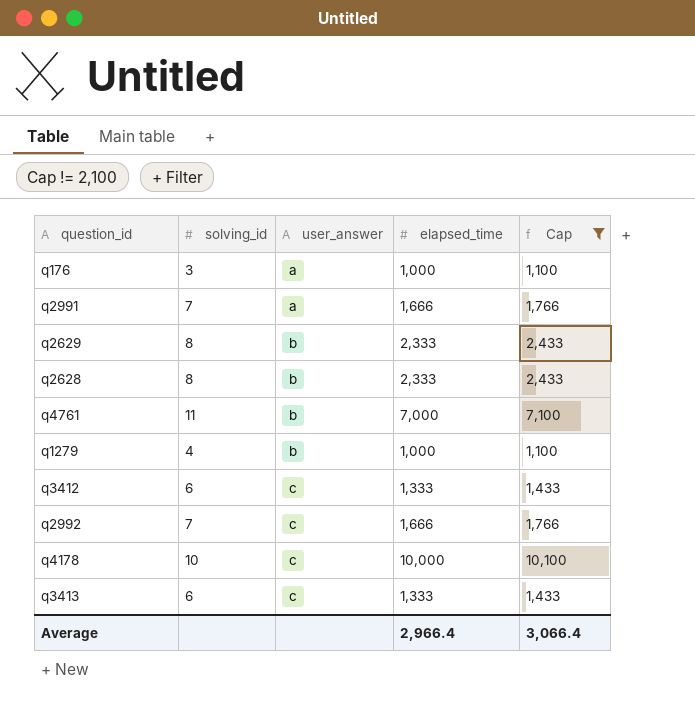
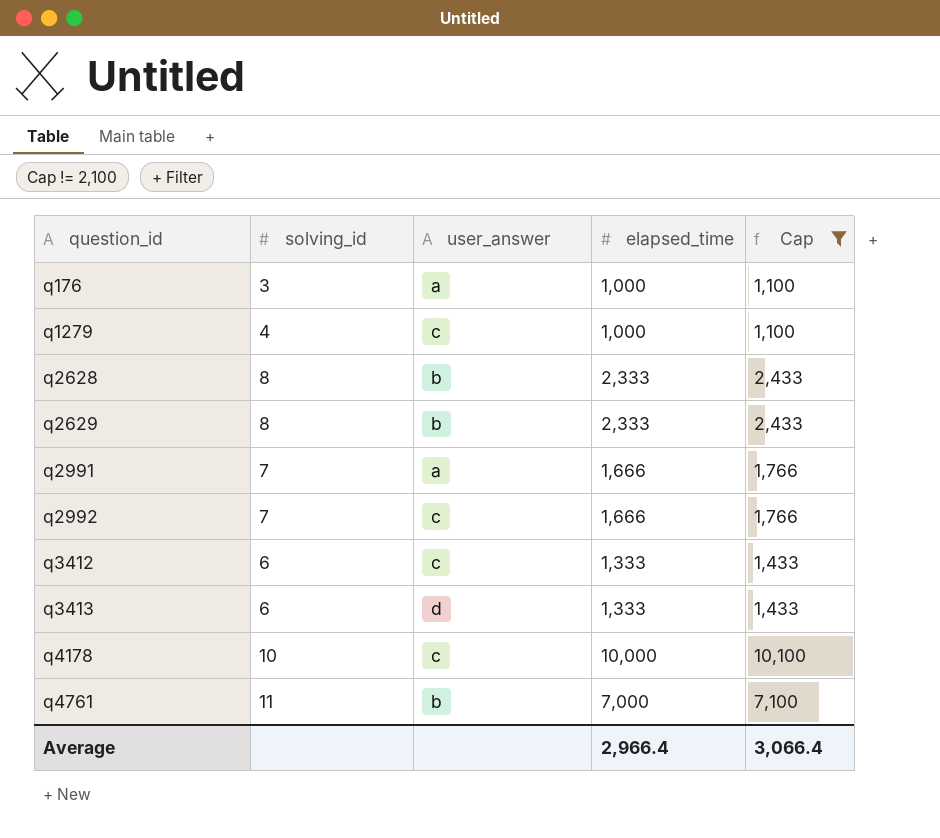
row order: user_answer ascending -> question_id ascending
q1279 | user_answer: b -> c
q3413 | user_answer: c -> d

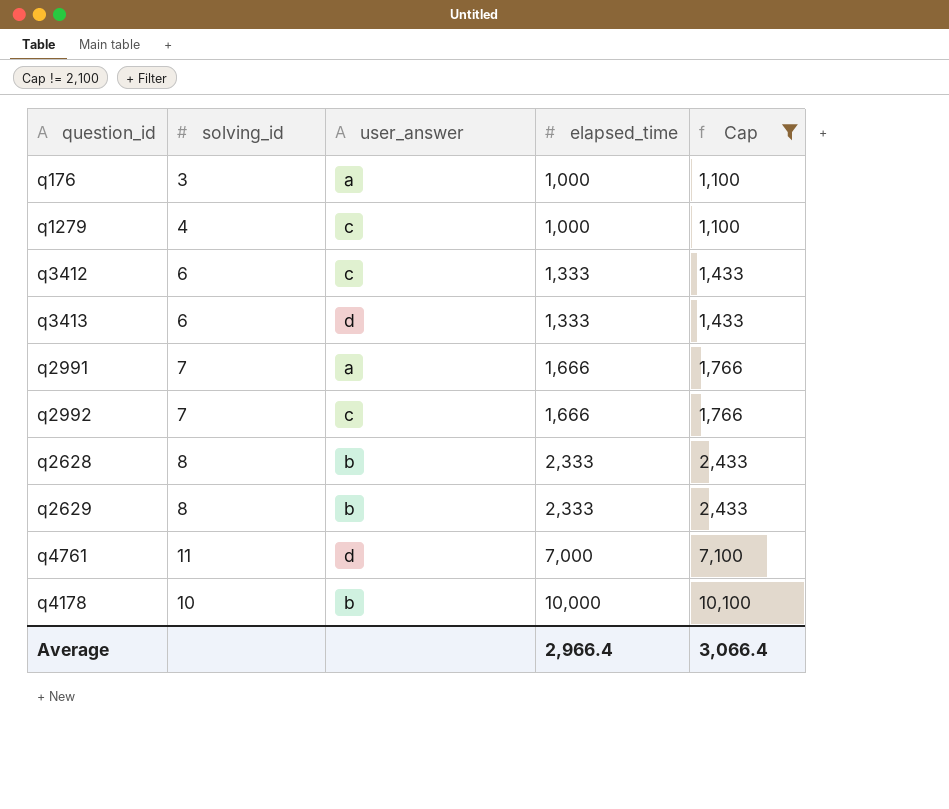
row order: question_id ascending -> elapsed_time ascending
q4761 | user_answer: b -> d
q4178 | user_answer: c -> b

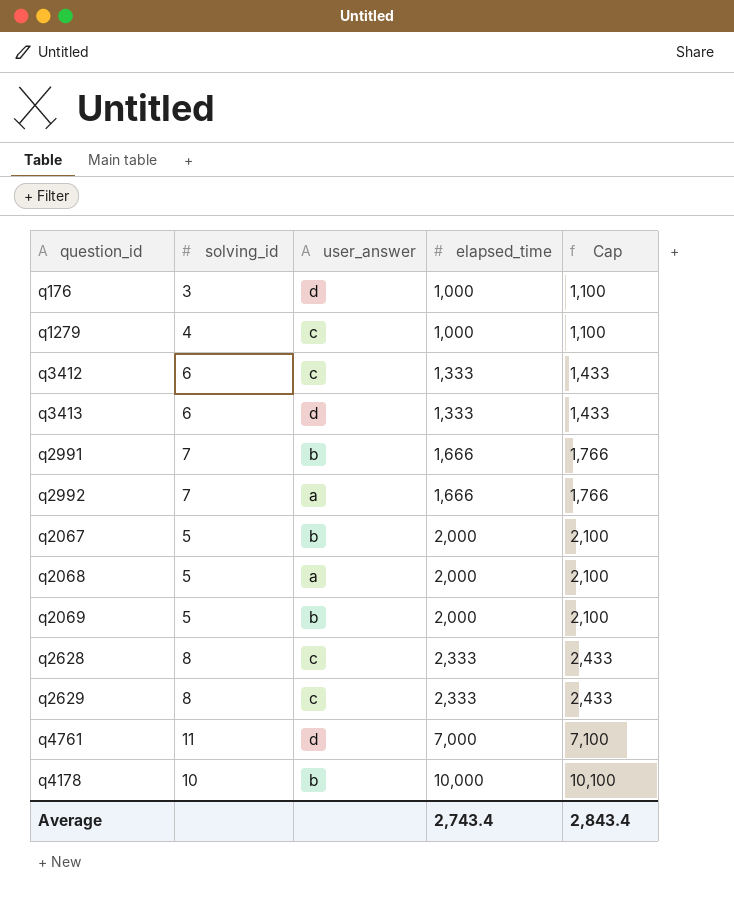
filter: Cap != 2,100 -> none
q176 | user_answer: a -> d
q2991 | user_answer: a -> b
q2992 | user_answer: c -> a
q2628 | user_answer: b -> c
q2629 | user_answer: b -> c
Average | elapsed_time: 2,966.4 -> 2,743.4
Average | Cap: 3,066.4 -> 2,843.4

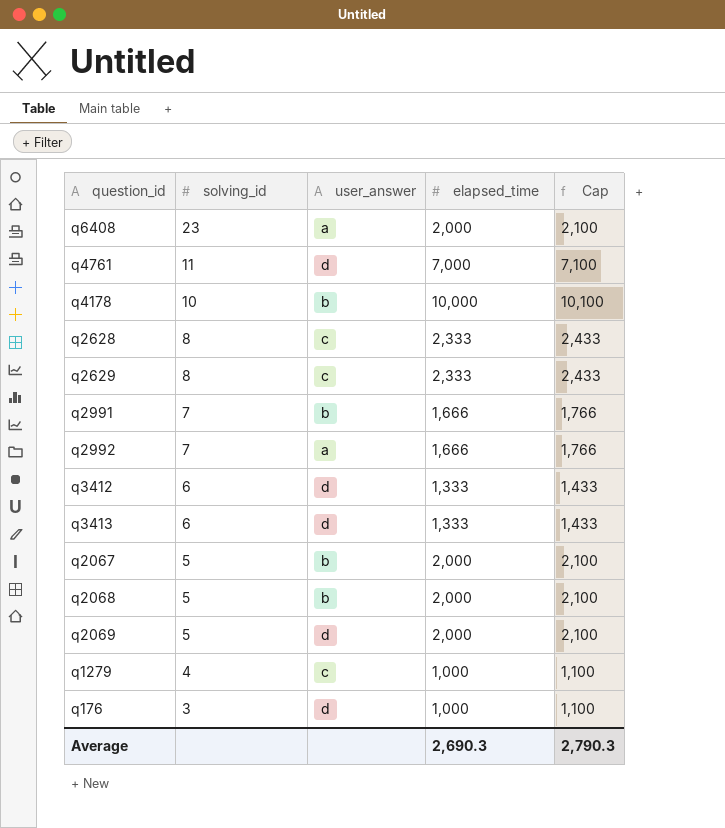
row order: elapsed_time ascending -> solving_id descending
row q6408: none -> 23 | a | 2,000 | 2,100
q3412 | user_answer: c -> d
q2068 | user_answer: a -> b
q2069 | user_answer: b -> d
Average | elapsed_time: 2,743.4 -> 2,690.3
Average | Cap: 2,843.4 -> 2,790.3

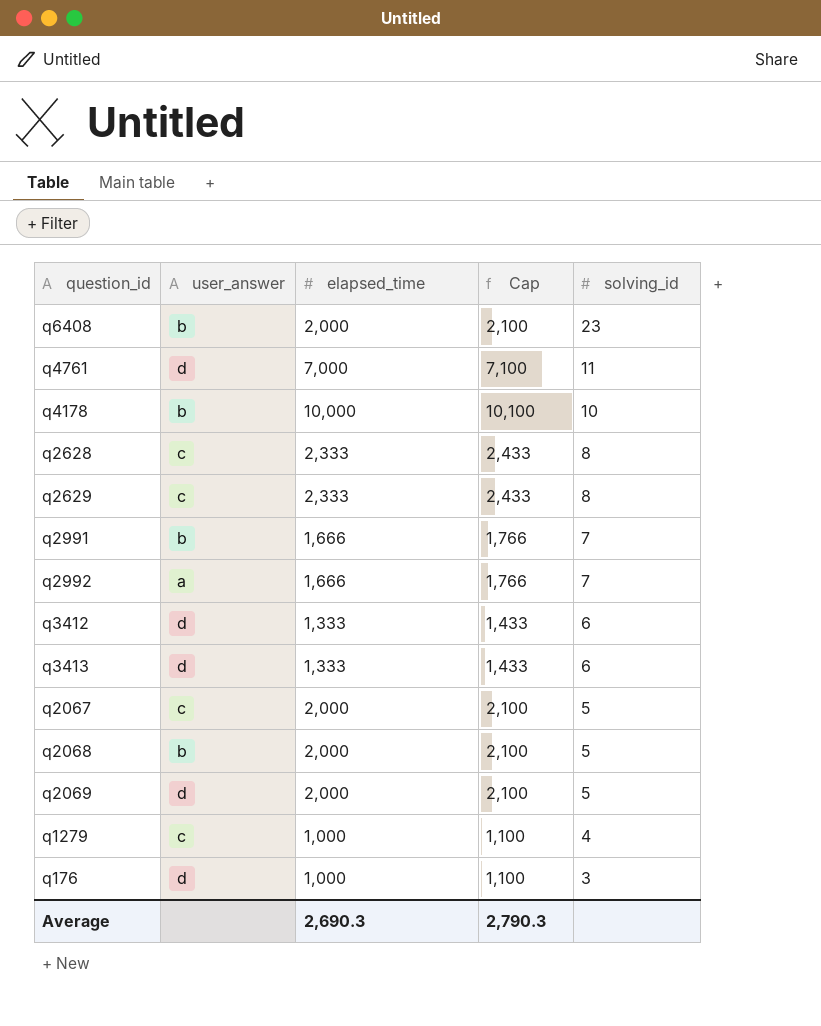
column solving_id | position: 2 -> 5
q6408 | user_answer: a -> b
q2067 | user_answer: b -> c

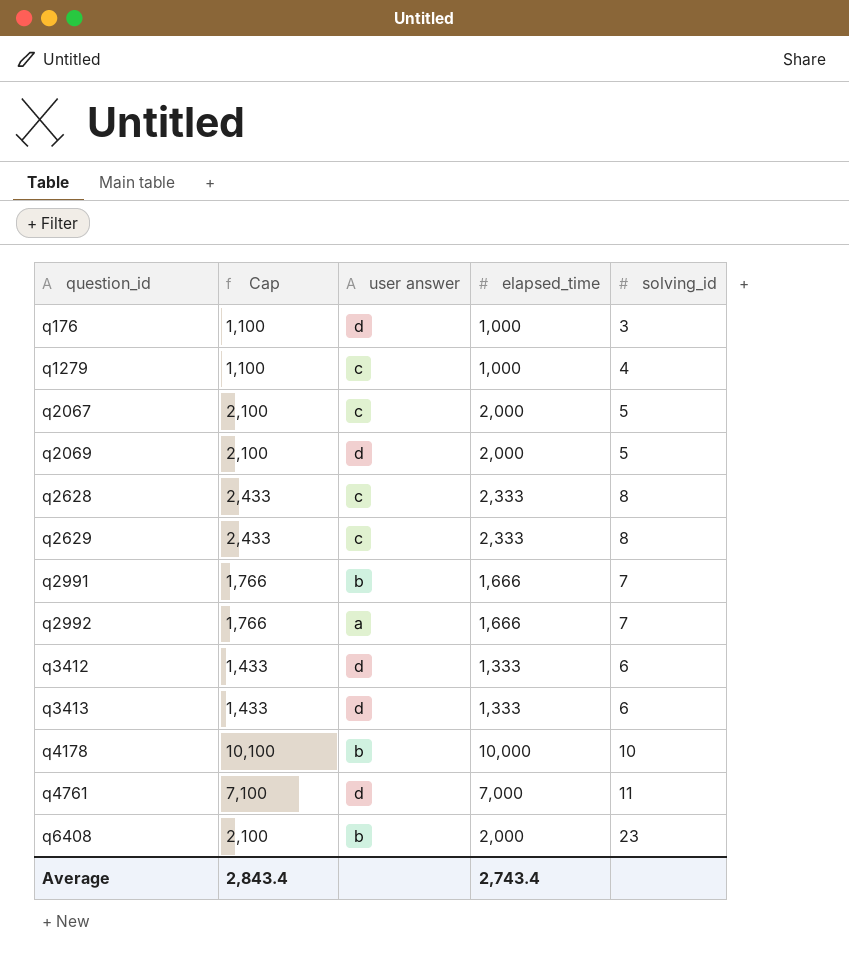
row order: solving_id descending -> question_id ascending
column Cap | position: 4 -> 2
column name: user_answer -> user answer
row q2068: b | 2,000 | 2,100 | 5 -> none
Average | Cap: 2,790.3 -> 2,843.4
Average | elapsed_time: 2,690.3 -> 2,743.4

